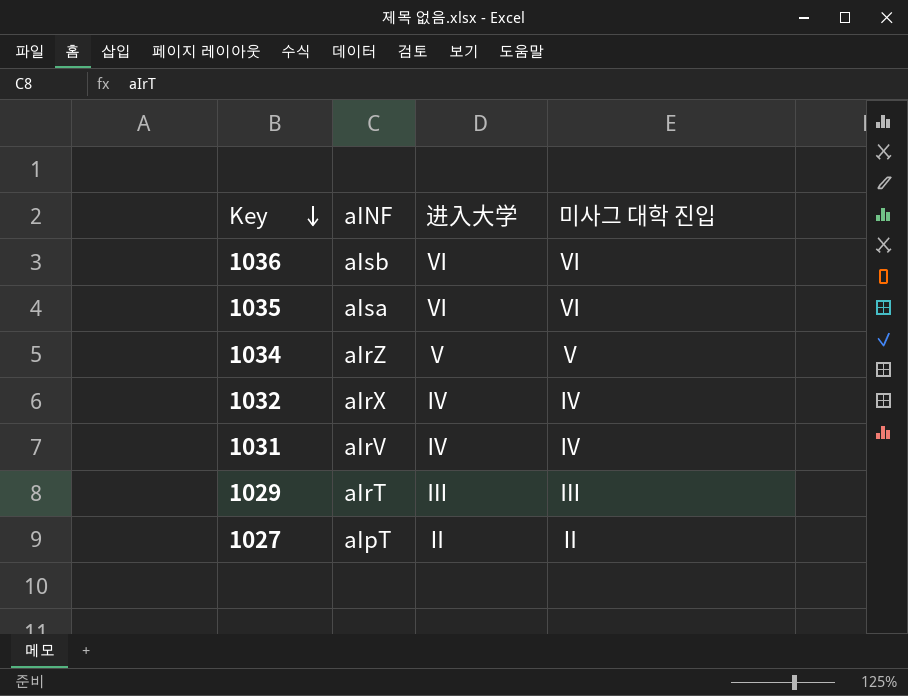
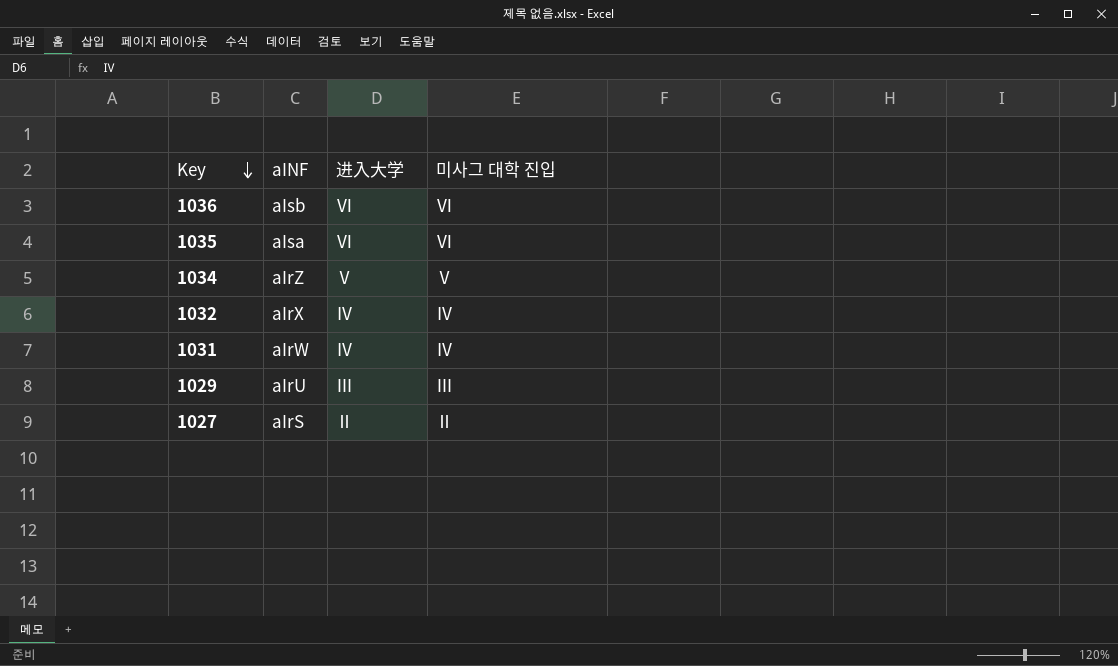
1031 | aINF: aIrV -> aIrW
1029 | aINF: aIrT -> aIrU
1027 | aINF: aIpT -> aIrS

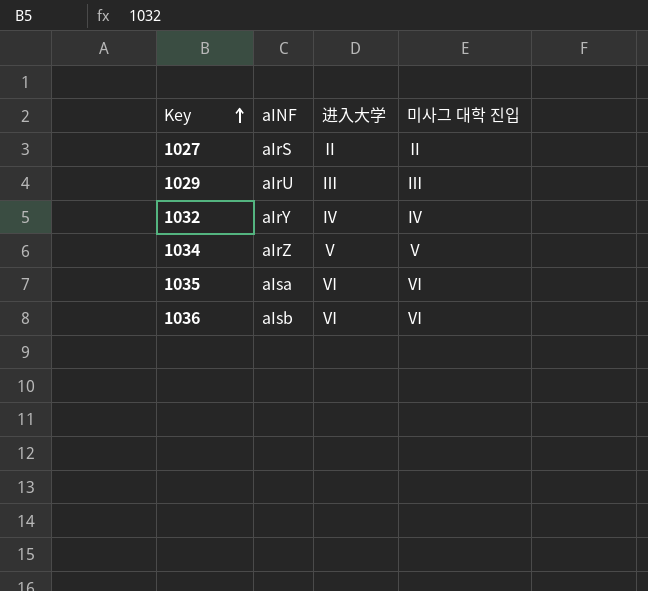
row order: Key descending -> Key ascending
row 1031: aIrW | Ⅳ | Ⅳ -> none
1032 | aINF: aIrX -> aIrY

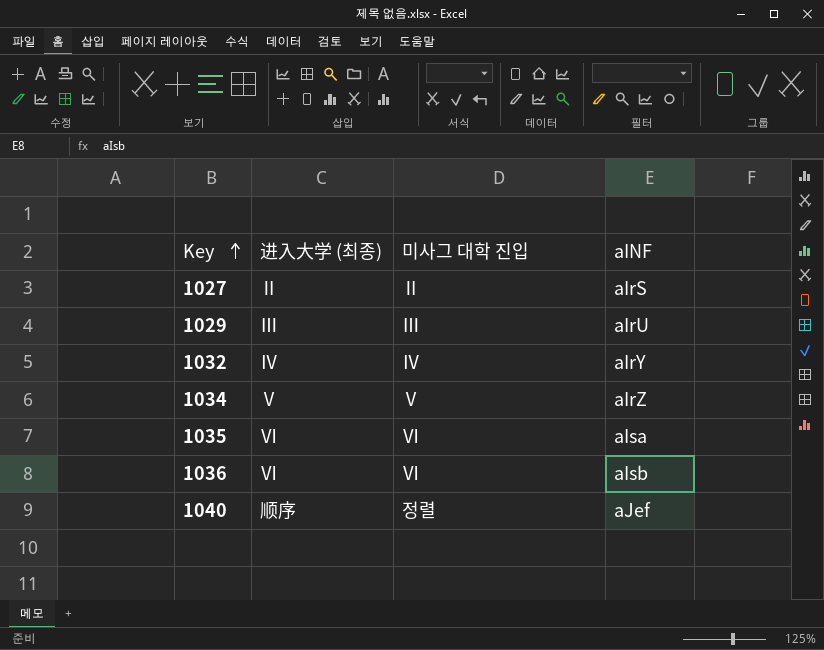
column name: 进入大学 -> 进入大学 (최종)
column aINF | position: 2 -> 4
row 1040: none -> 顺序 | 정렬 | aJef

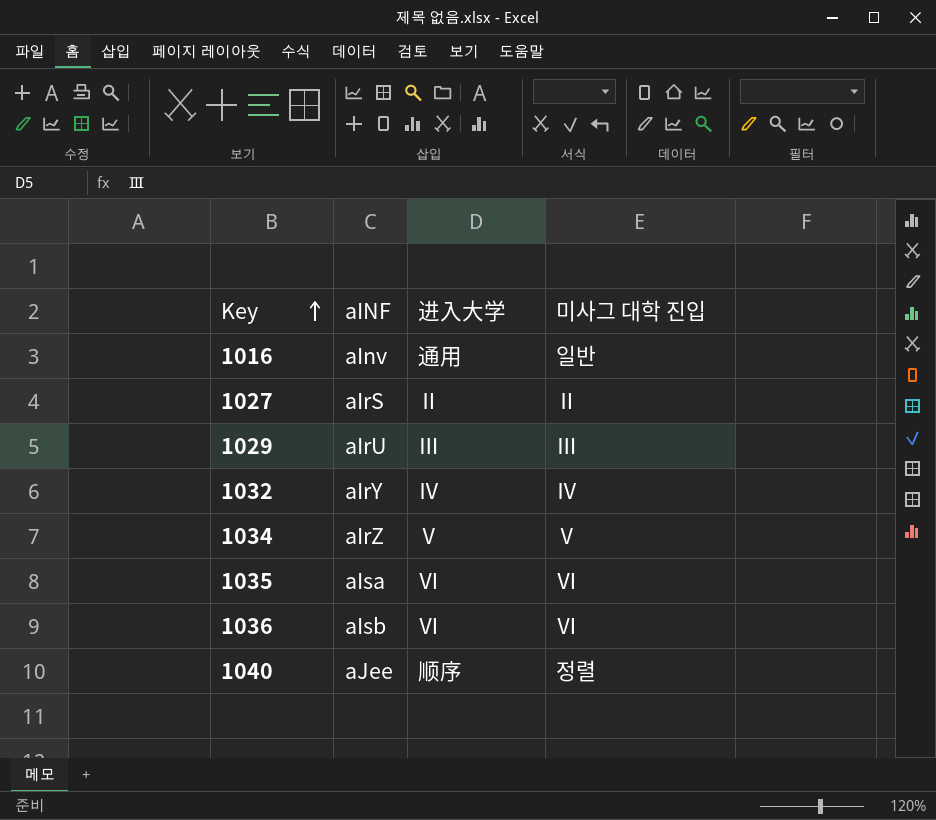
column aINF | position: 4 -> 2
column name: 进入大学 (최종) -> 进入大学
row 1016: none -> aInv | 通用 | 일반
1040 | aINF: aJef -> aJee

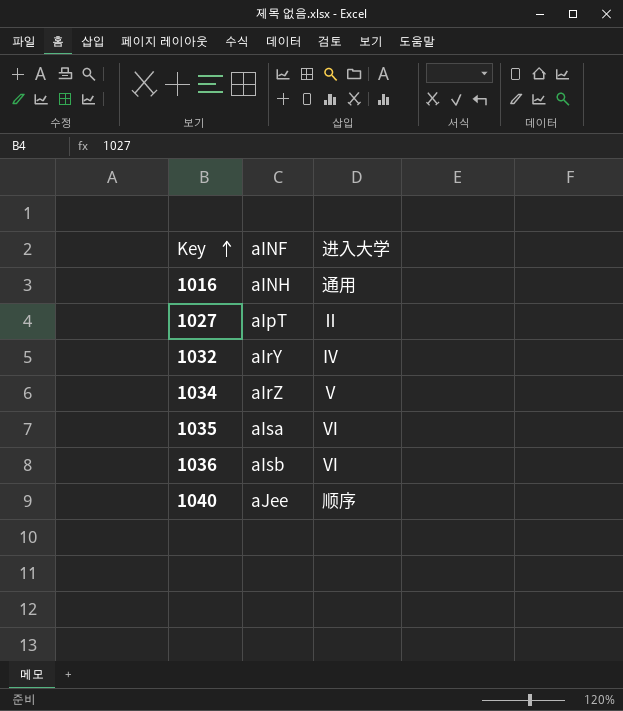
column 미사그 대학 진입 | position: 4 -> none
row 1029: aIrU | Ⅲ | Ⅲ -> none
1016 | aINF: aInv -> aINH
1027 | aINF: aIrS -> aIpT

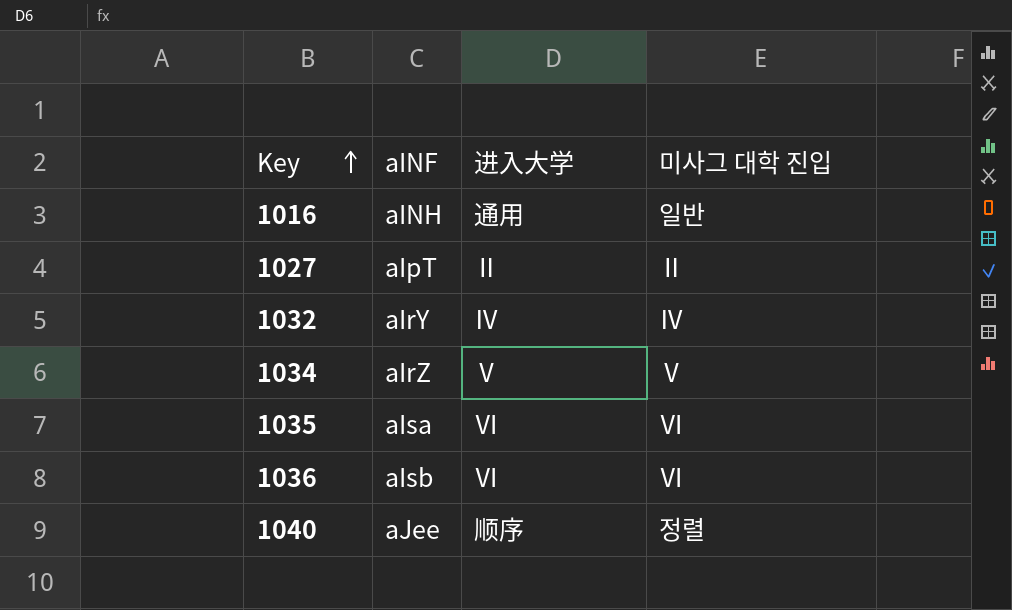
column 미사그 대학 진입 | position: none -> 4

